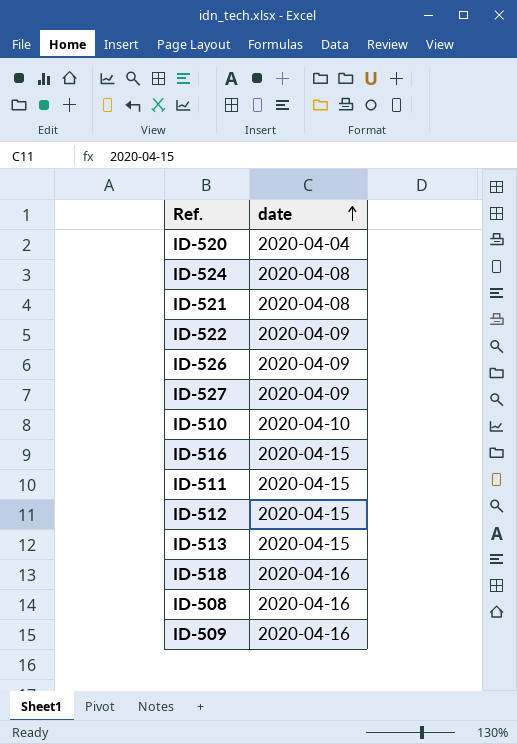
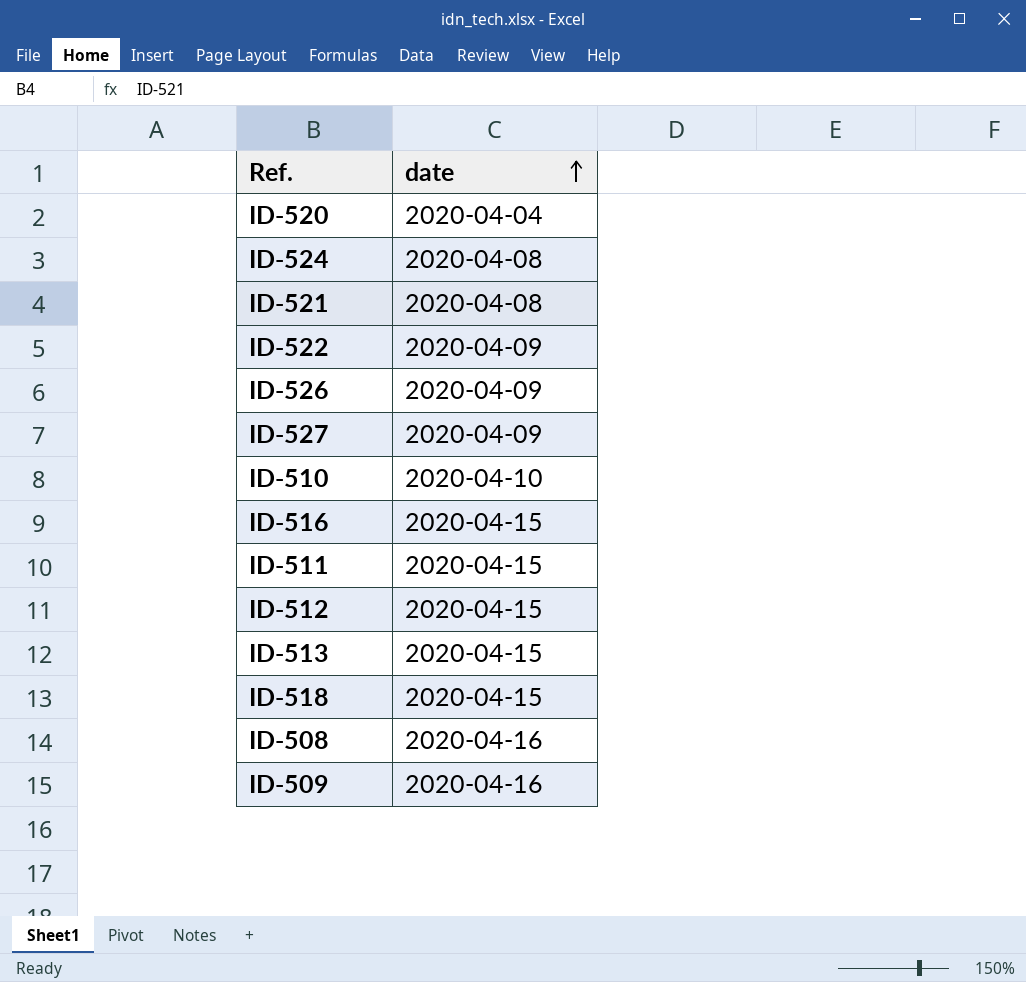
ID-518 | date: 2020-04-16 -> 2020-04-15

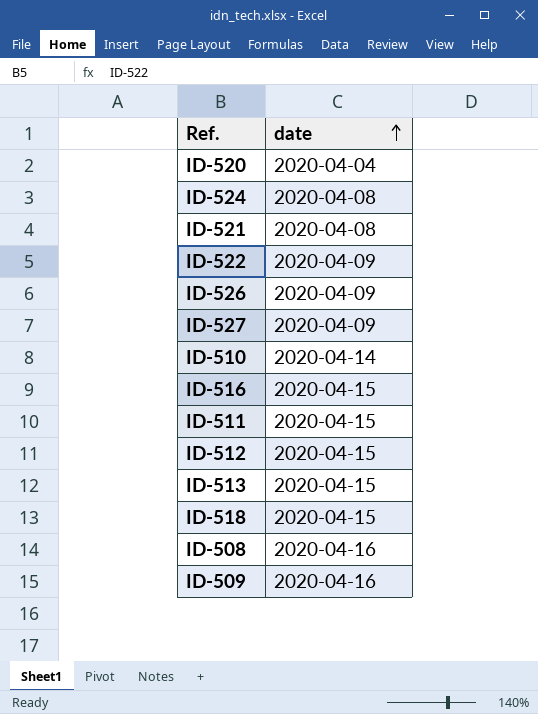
ID-510 | date: 2020-04-10 -> 2020-04-14

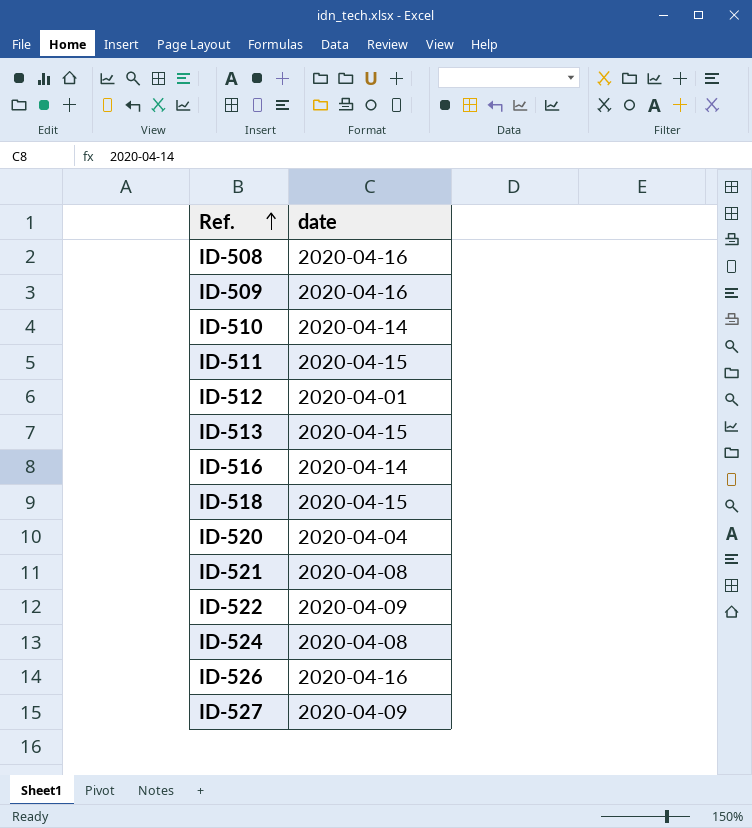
row order: date ascending -> Ref. ascending
ID-512 | date: 2020-04-15 -> 2020-04-01
ID-516 | date: 2020-04-15 -> 2020-04-14
ID-526 | date: 2020-04-09 -> 2020-04-16

